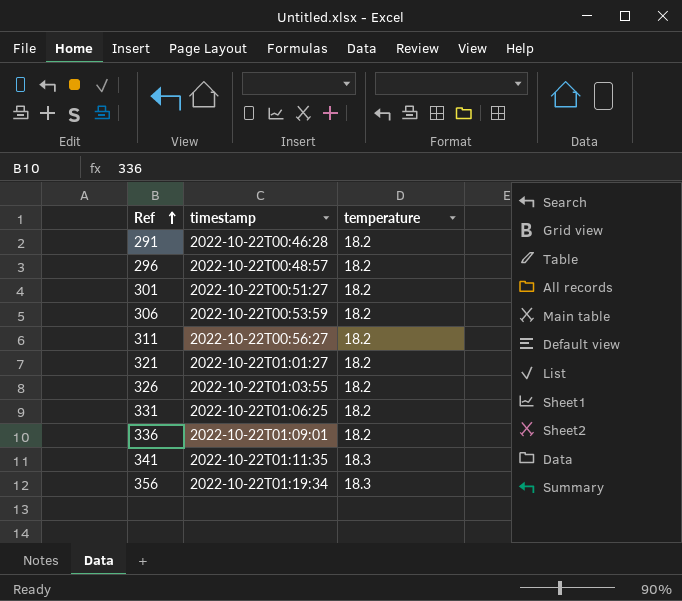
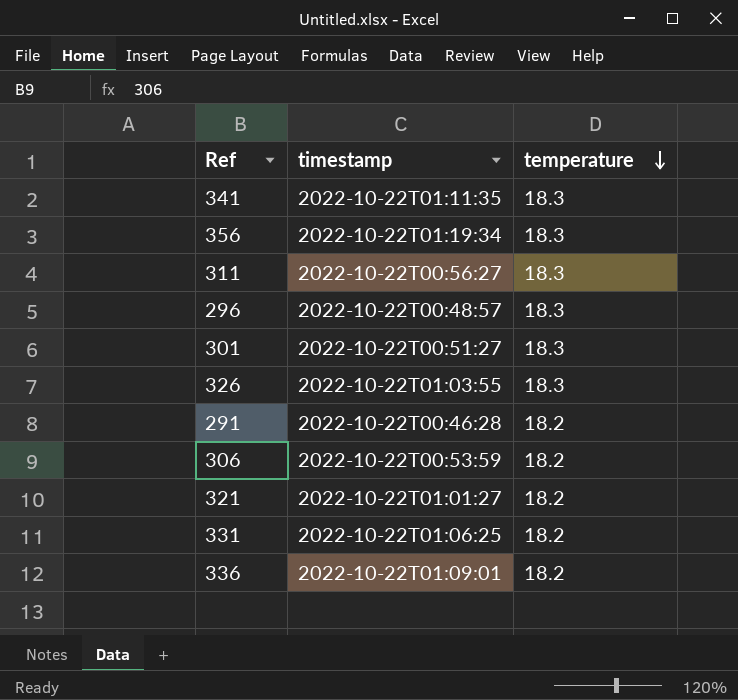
row order: Ref ascending -> temperature descending
311 | temperature: 18.2 -> 18.3
296 | temperature: 18.2 -> 18.3
301 | temperature: 18.2 -> 18.3
326 | temperature: 18.2 -> 18.3

